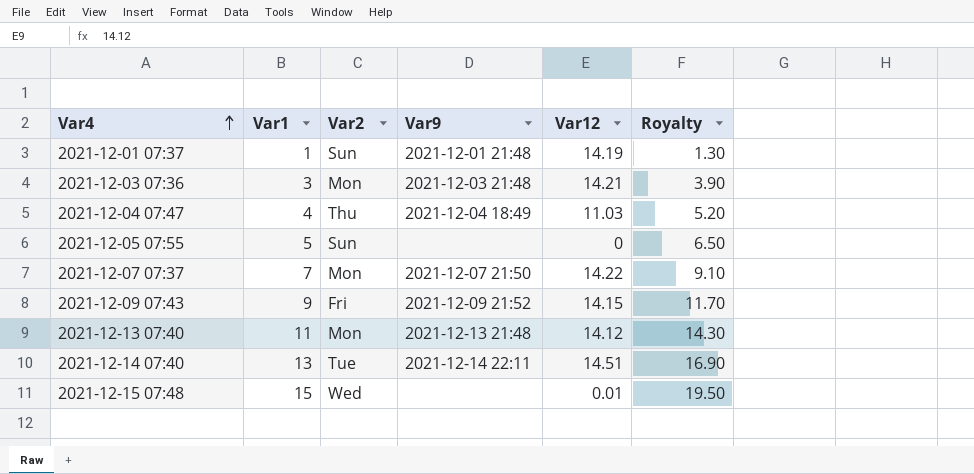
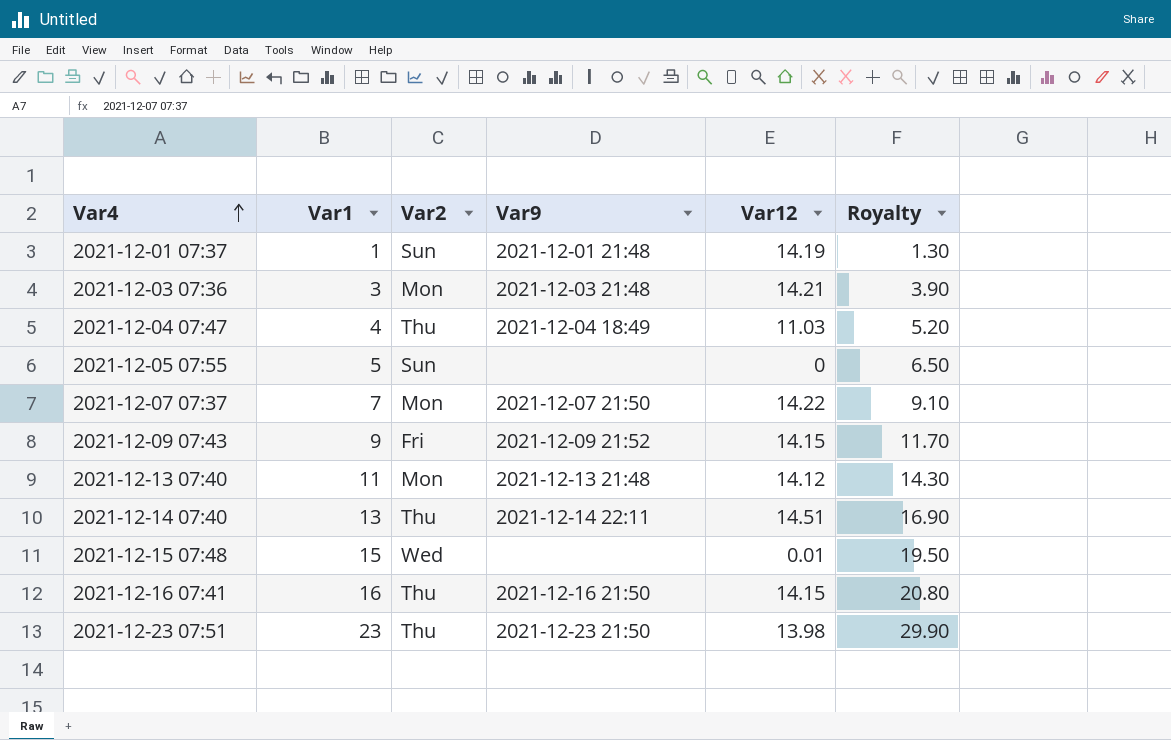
2021-12-14 07:40 | Var2: Tue -> Thu
row 2021-12-16 07:41: none -> 16 | Thu | 2021-12-16 21:50 | 14.15 | 20.80
row 2021-12-23 07:51: none -> 23 | Thu | 2021-12-23 21:50 | 13.98 | 29.90

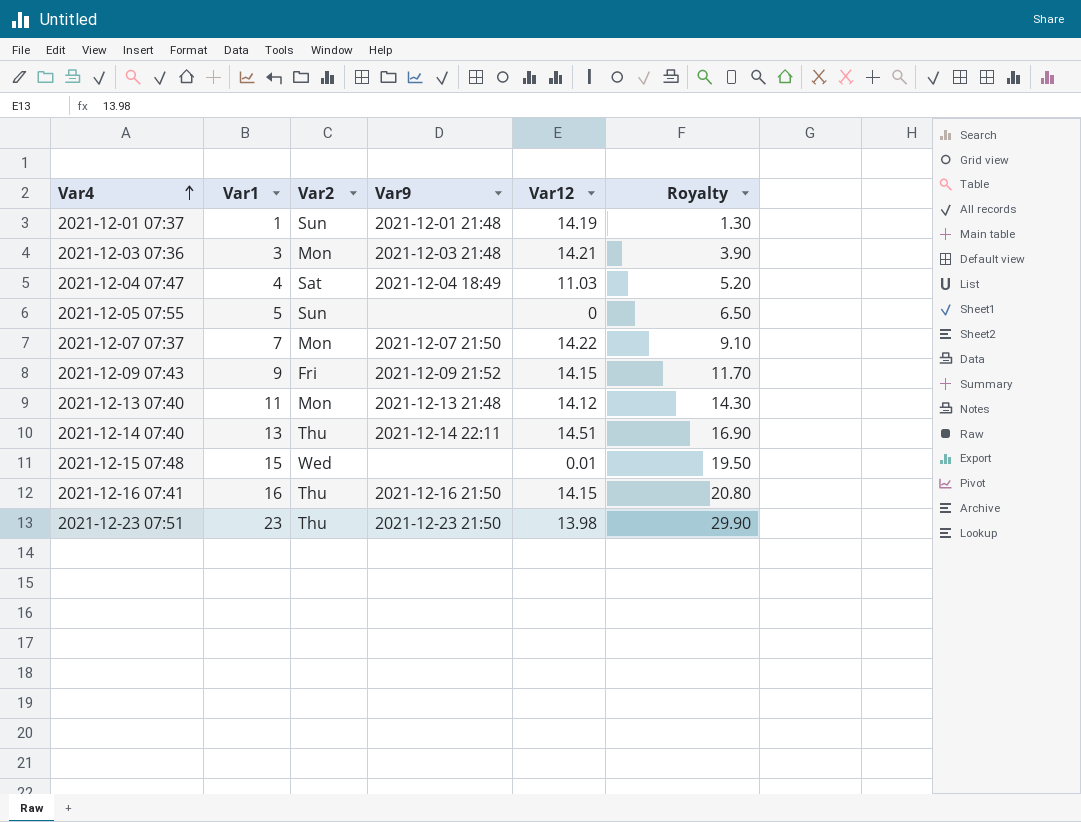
2021-12-04 07:47 | Var2: Thu -> Sat

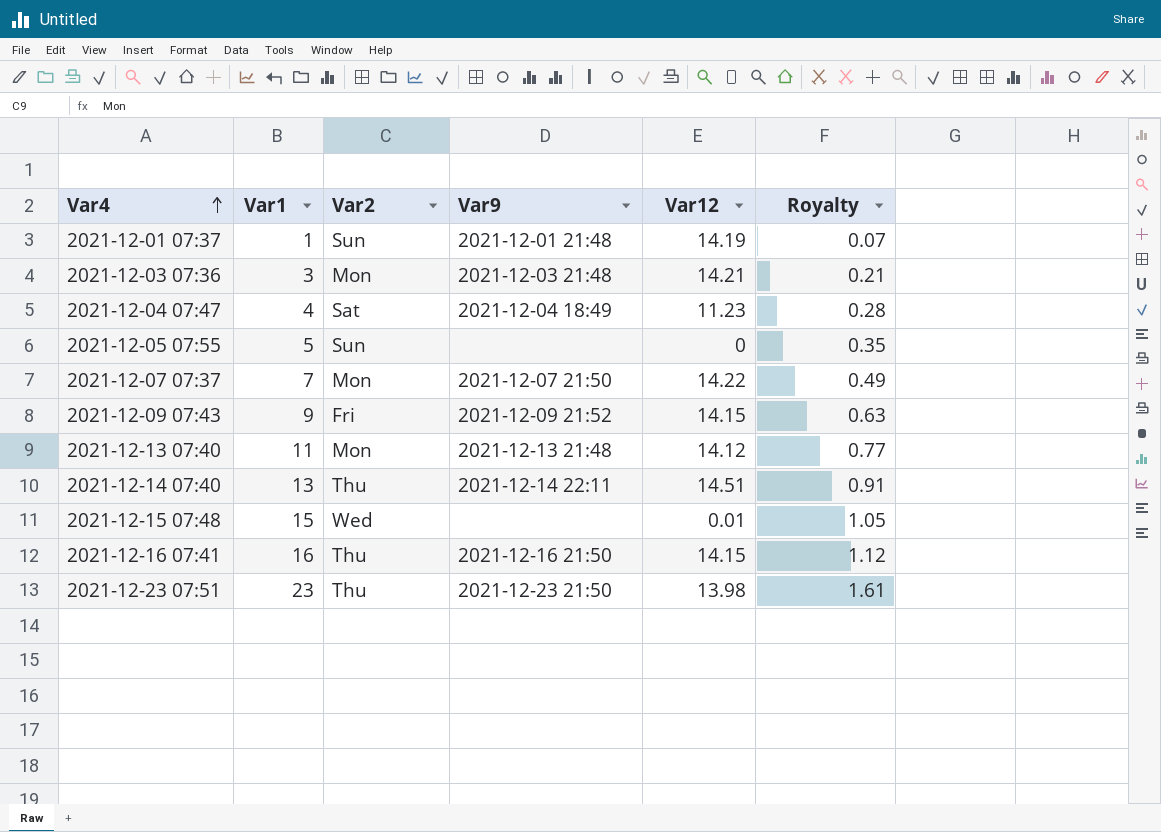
column Royalty | formula: [Var1] * 1.3 -> [Var1] * 0.07
2021-12-04 07:47 | Var12: 11.03 -> 11.23

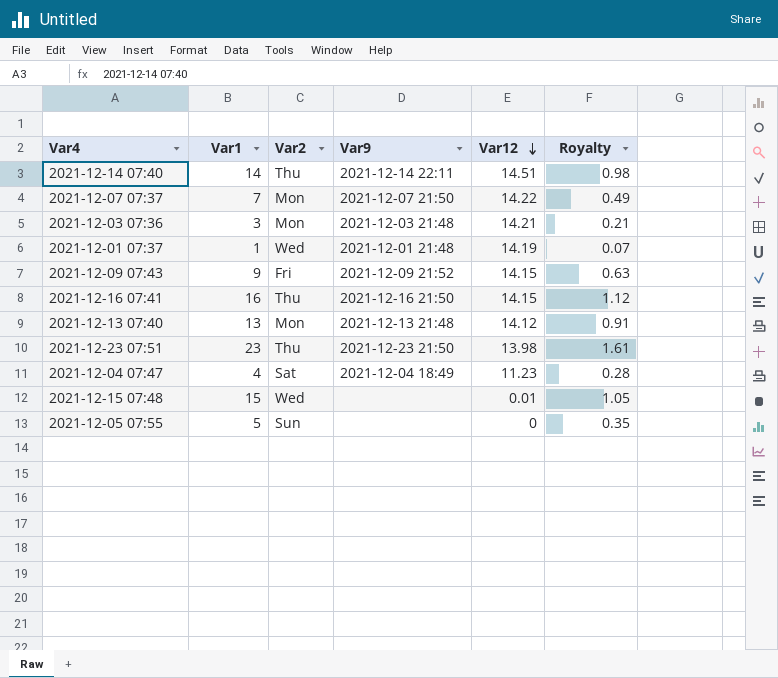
row order: Var4 ascending -> Var12 descending
2021-12-14 07:40 | Var1: 13 -> 14
2021-12-14 07:40 | Royalty: 0.91 -> 0.98
2021-12-01 07:37 | Var2: Sun -> Wed
2021-12-13 07:40 | Var1: 11 -> 13
2021-12-13 07:40 | Royalty: 0.77 -> 0.91

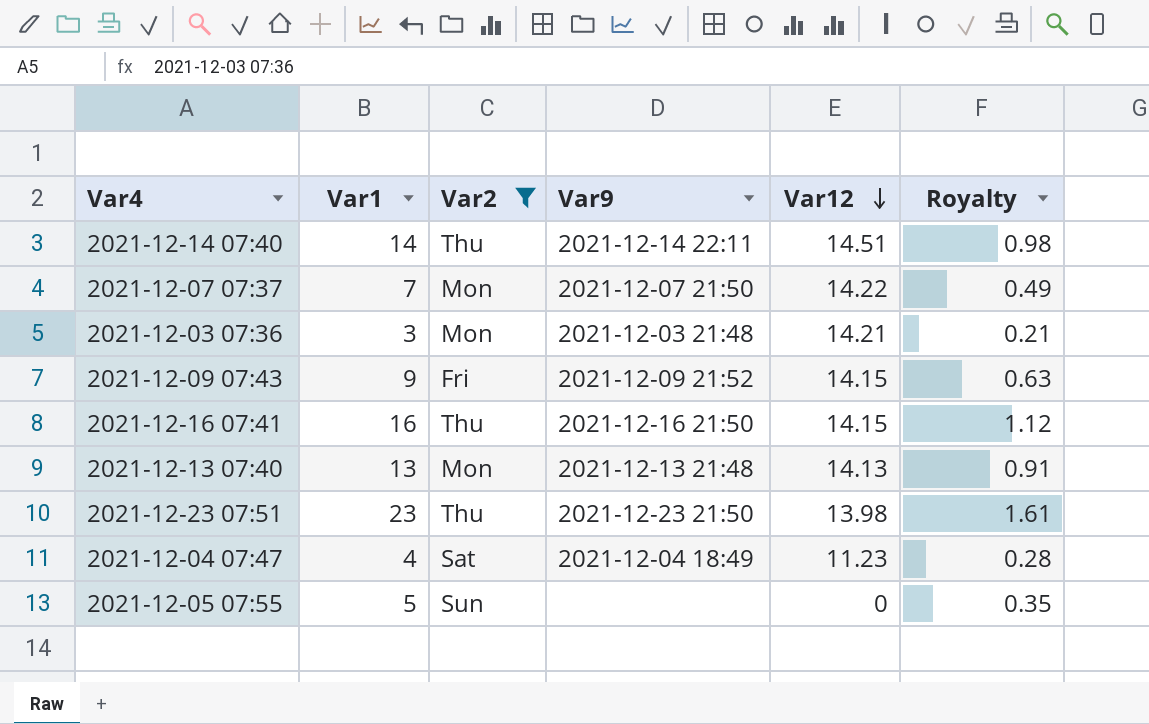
filter: none -> Var2 != Wed
2021-12-13 07:40 | Var12: 14.12 -> 14.13

